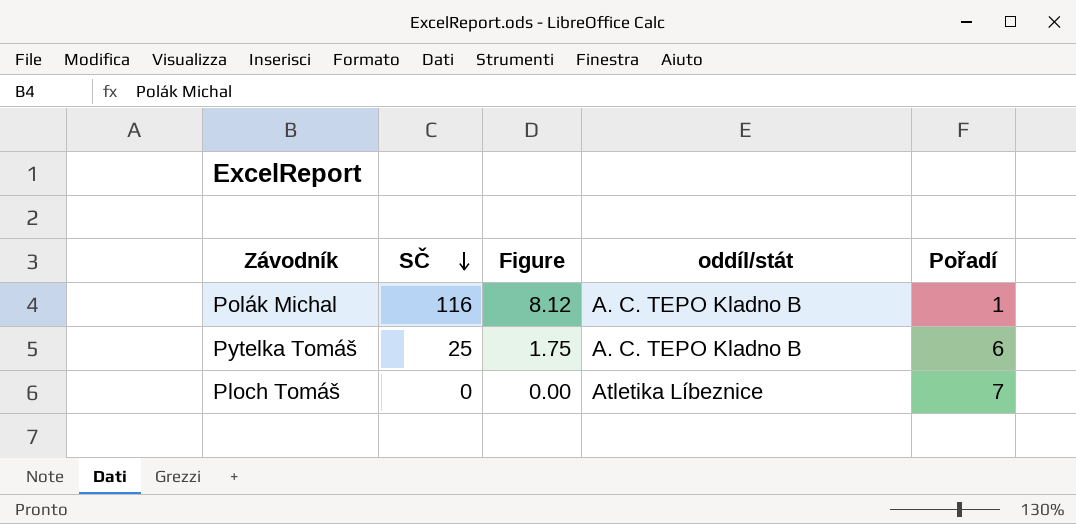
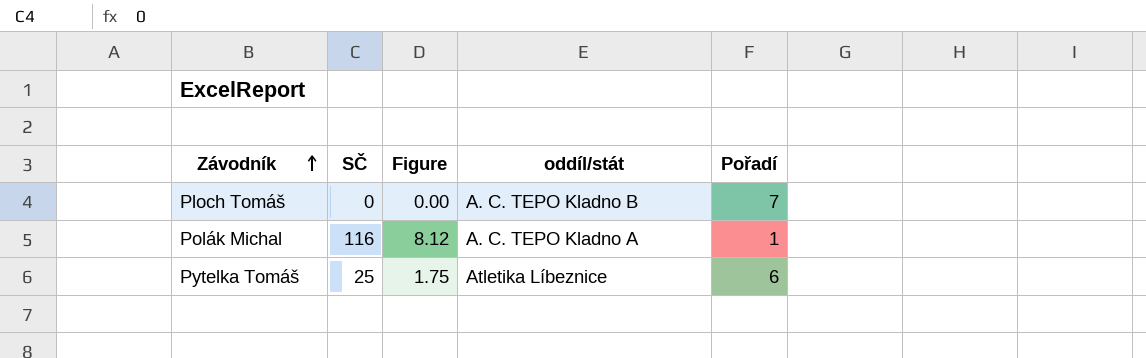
row order: SČ descending -> Závodník ascending
Ploch Tomáš | oddíl/stát: Atletika Líbeznice -> A. C. TEPO Kladno B
Polák Michal | oddíl/stát: A. C. TEPO Kladno B -> A. C. TEPO Kladno A
Pytelka Tomáš | oddíl/stát: A. C. TEPO Kladno B -> Atletika Líbeznice

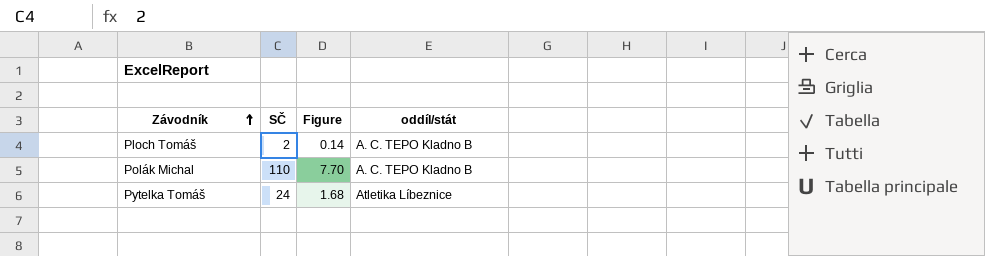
column Pořadí | position: 5 -> none
Ploch Tomáš | SČ: 0 -> 2
Ploch Tomáš | Figure: 0.00 -> 0.14
Polák Michal | SČ: 116 -> 110
Polák Michal | Figure: 8.12 -> 7.70
Polák Michal | oddíl/stát: A. C. TEPO Kladno A -> A. C. TEPO Kladno B
Pytelka Tomáš | SČ: 25 -> 24
Pytelka Tomáš | Figure: 1.75 -> 1.68

